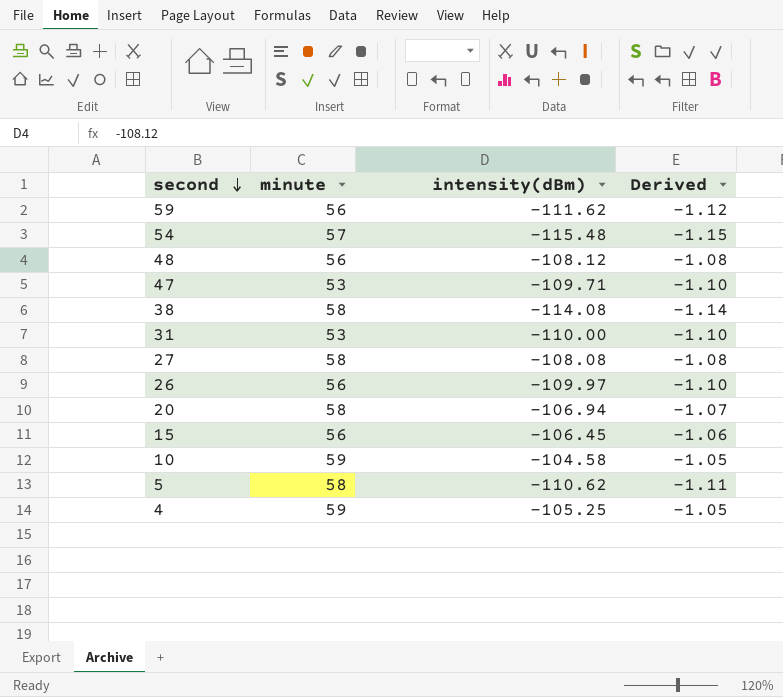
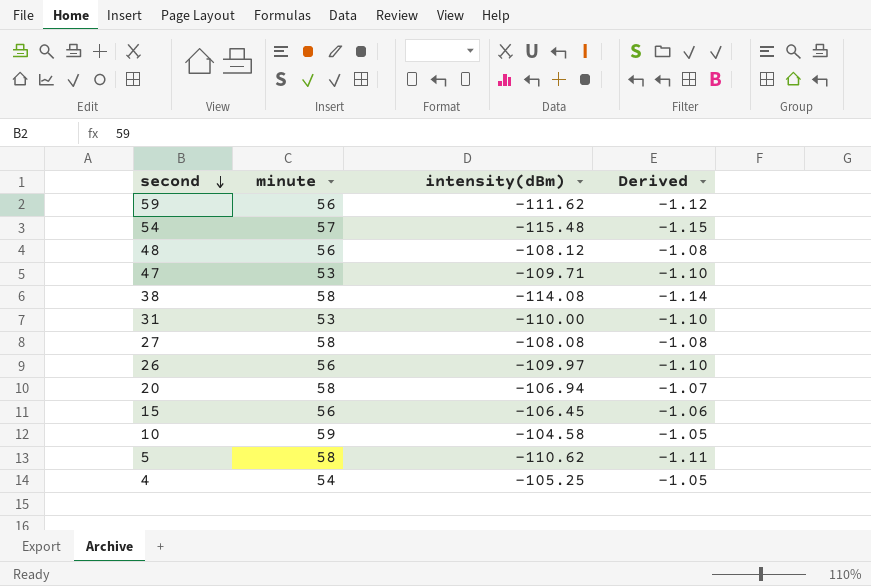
4 | minute: 59 -> 54

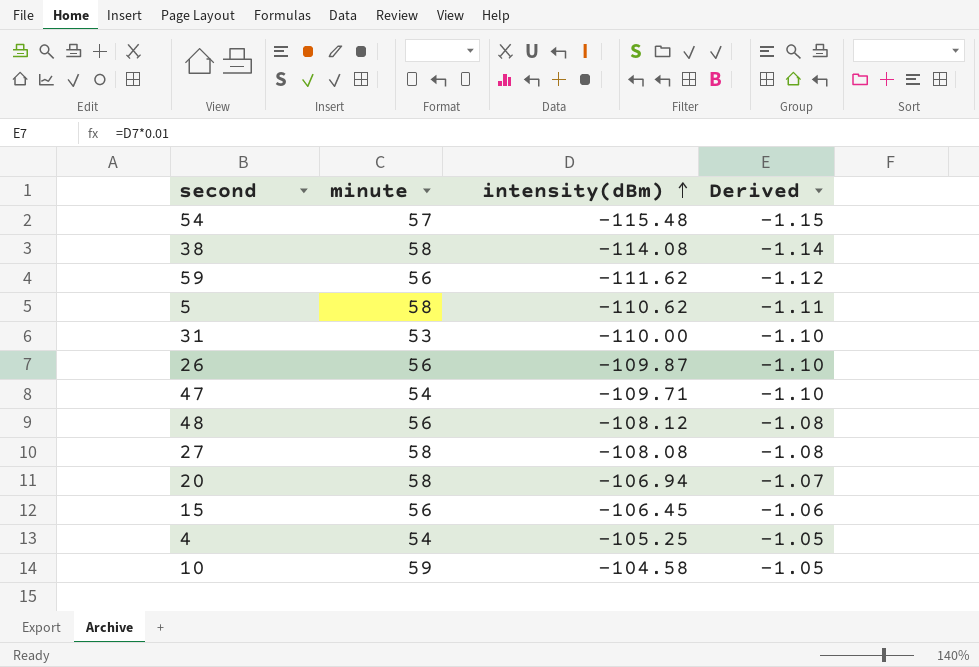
row order: second descending -> intensity(dBm) ascending
26 | intensity(dBm): -109.97 -> -109.87
47 | minute: 53 -> 54

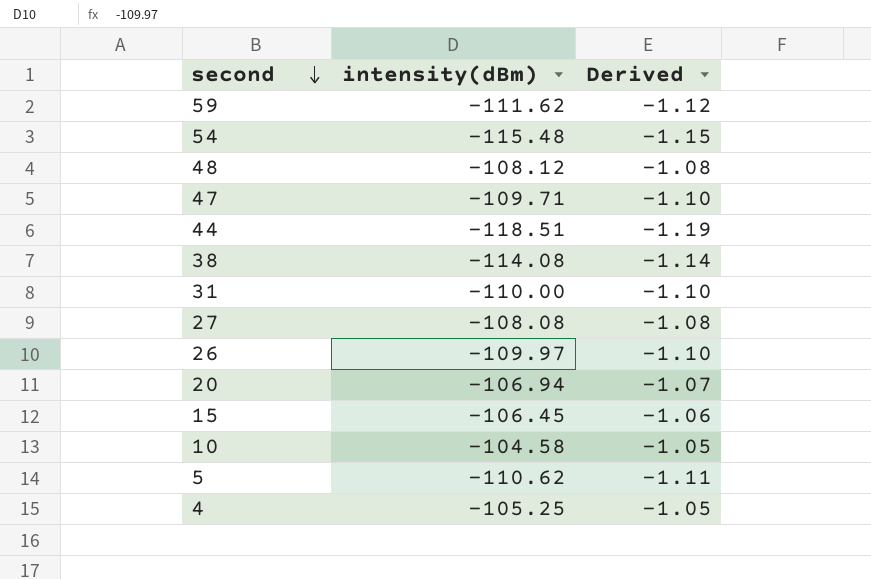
row order: intensity(dBm) ascending -> second descending
column minute | position: 2 -> none
row 44: none -> -118.51 | -1.19
26 | intensity(dBm): -109.87 -> -109.97

